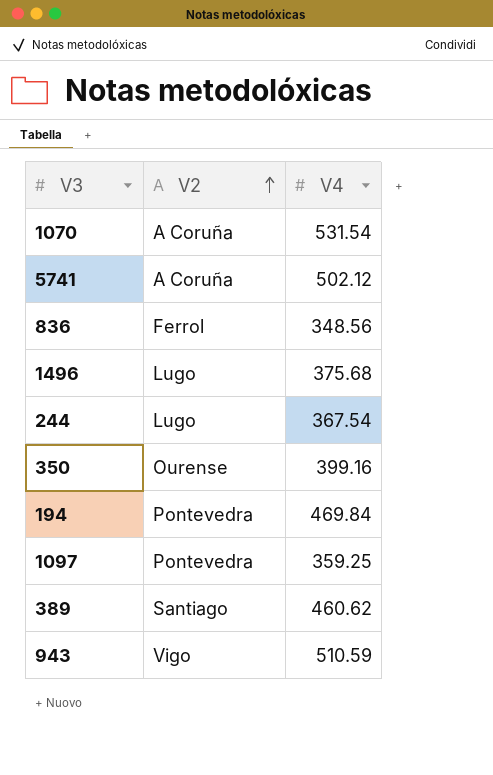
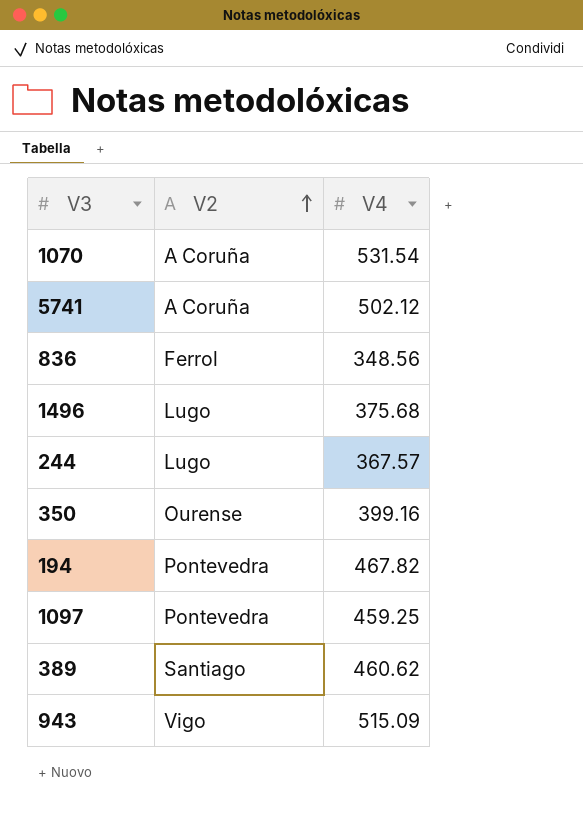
244 | V4: 367.54 -> 367.57
194 | V4: 469.84 -> 467.82
1097 | V4: 359.25 -> 459.25
943 | V4: 510.59 -> 515.09

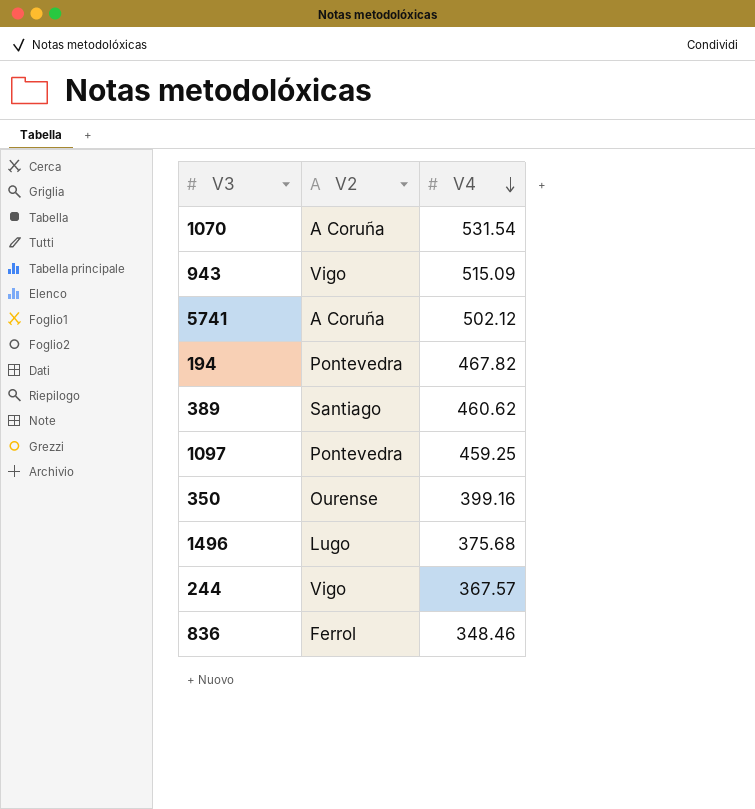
row order: V2 ascending -> V4 descending
244 | V2: Lugo -> Vigo
836 | V4: 348.56 -> 348.46

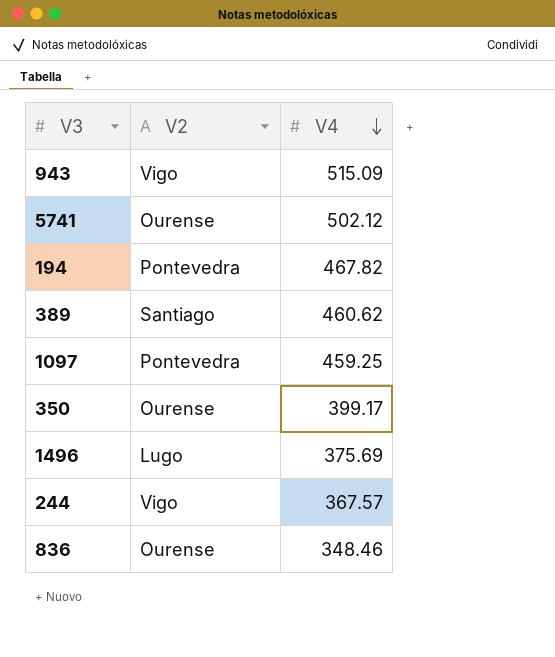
row 1070: A Coruña | 531.54 -> none
5741 | V2: A Coruña -> Ourense
350 | V4: 399.16 -> 399.17
1496 | V4: 375.68 -> 375.69
836 | V2: Ferrol -> Ourense

